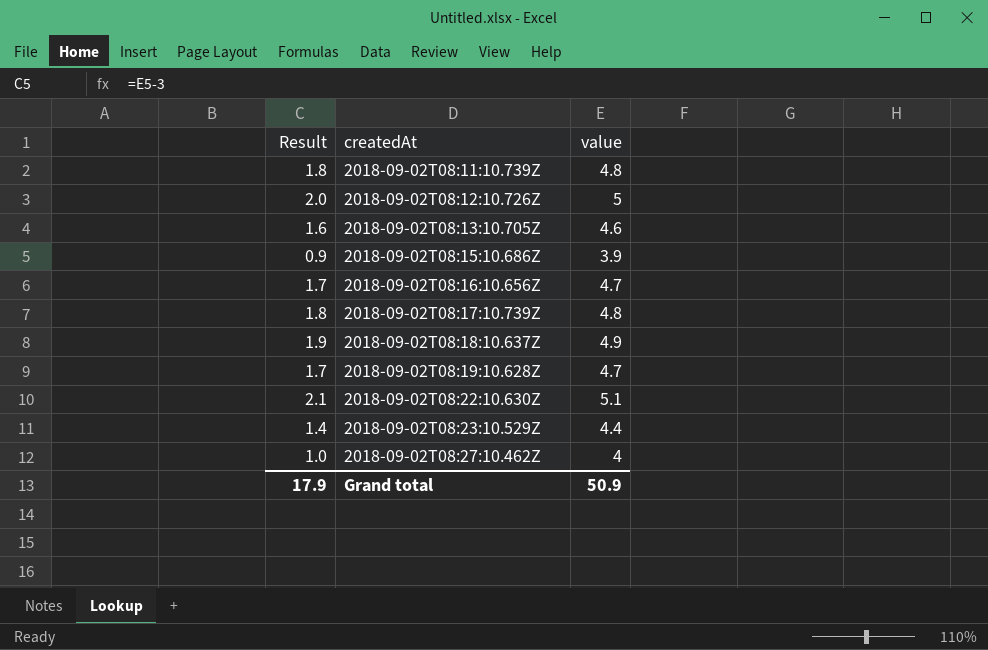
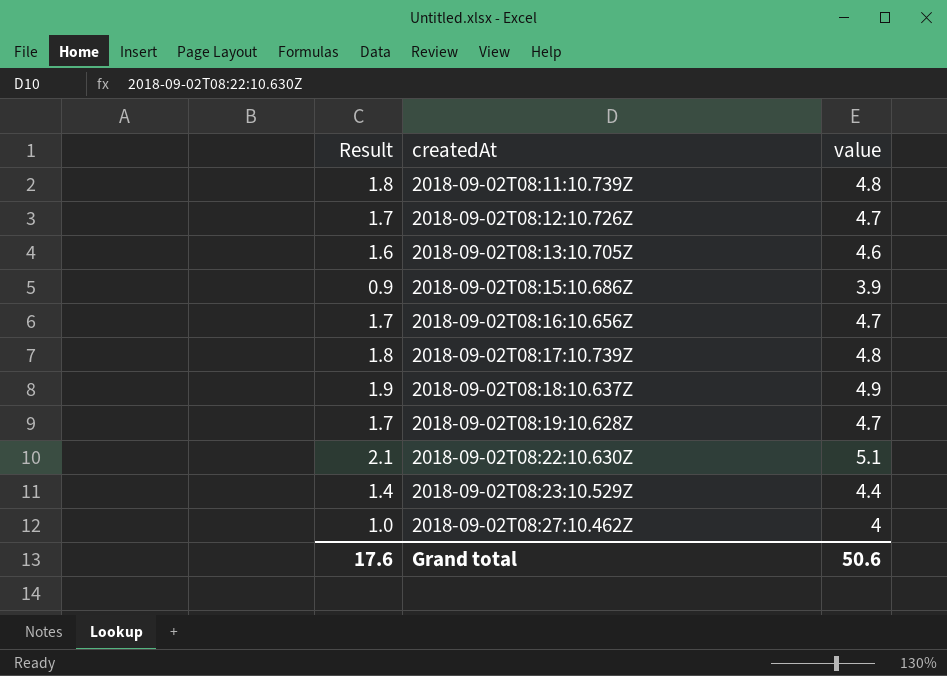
2018-09-02T08:12:10.726Z | Result: 2.0 -> 1.7
2018-09-02T08:12:10.726Z | value: 5 -> 4.7
Grand total | Result: 17.9 -> 17.6
Grand total | value: 50.9 -> 50.6

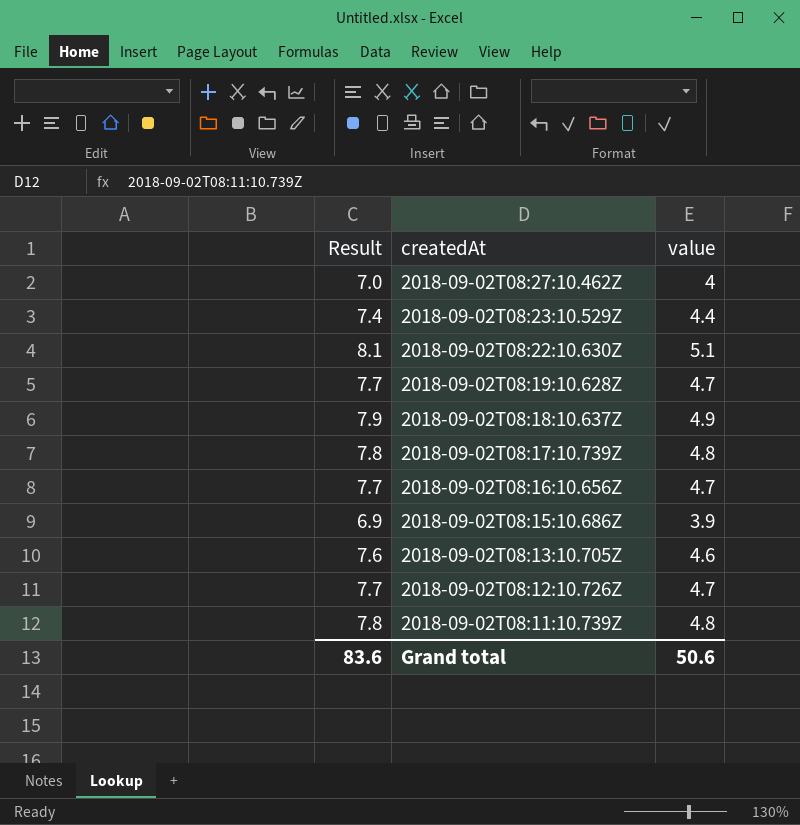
row order: createdAt ascending -> createdAt descending
column Result | formula: [value] - 3 -> [value] + 3
Grand total | Result: 17.6 -> 83.6

